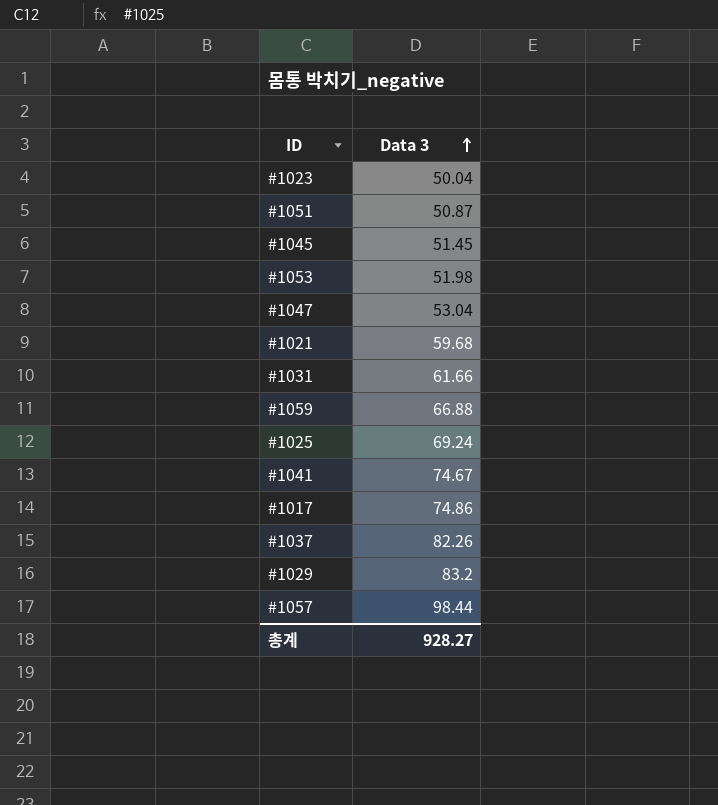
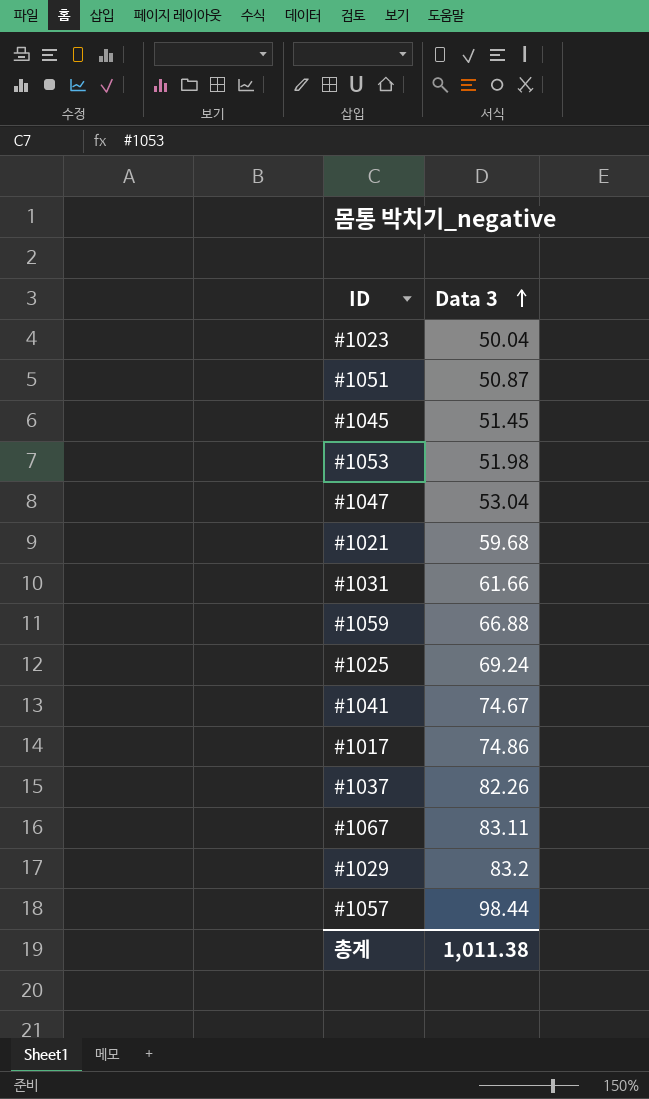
row #1067: none -> 83.11
총계 | Data 3: 928.27 -> 1,011.38

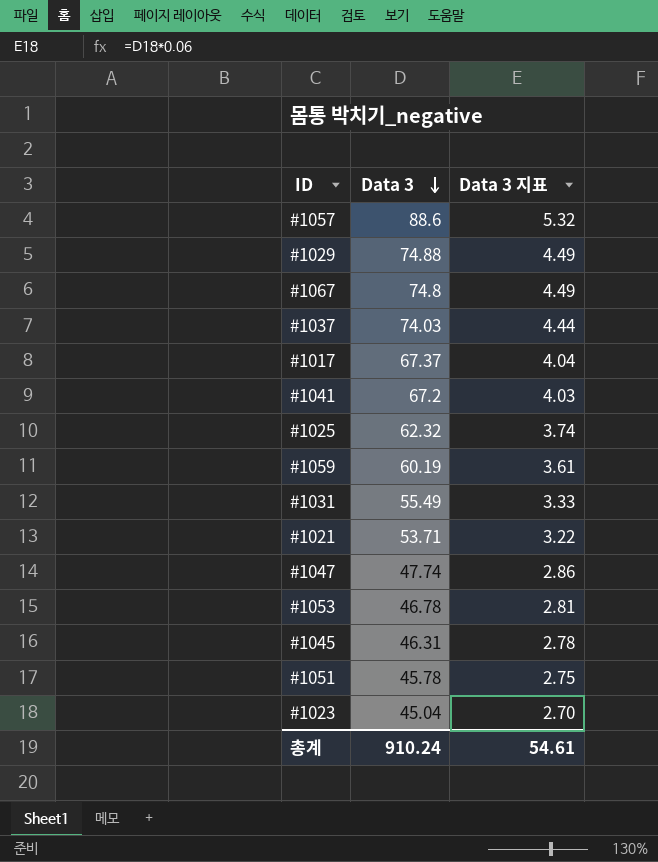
row order: Data 3 ascending -> Data 3 descending
column Data 3 지표 | formula: none -> [Data 3] * 0.06
#1057 | Data 3: 98.44 -> 88.6
#1029 | Data 3: 83.2 -> 74.88
#1067 | Data 3: 83.11 -> 74.8
#1037 | Data 3: 82.26 -> 74.03
#1017 | Data 3: 74.86 -> 67.37
#1041 | Data 3: 74.67 -> 67.2
#1025 | Data 3: 69.24 -> 62.32
#1059 | Data 3: 66.88 -> 60.19
#1031 | Data 3: 61.66 -> 55.49
#1021 | Data 3: 59.68 -> 53.71
#1047 | Data 3: 53.04 -> 47.74
#1053 | Data 3: 51.98 -> 46.78
#1045 | Data 3: 51.45 -> 46.31
#1051 | Data 3: 50.87 -> 45.78
#1023 | Data 3: 50.04 -> 45.04
총계 | Data 3: 1,011.38 -> 910.24

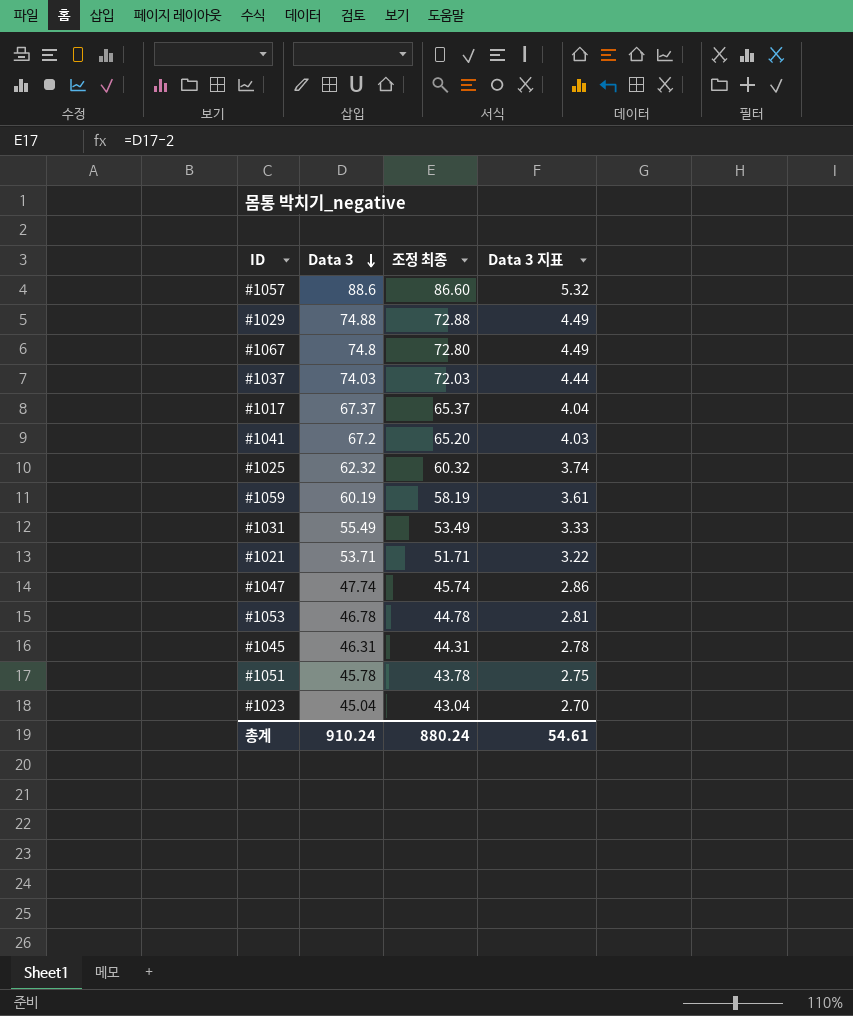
column 조정 최종 | formula: none -> [Data 3] - 2

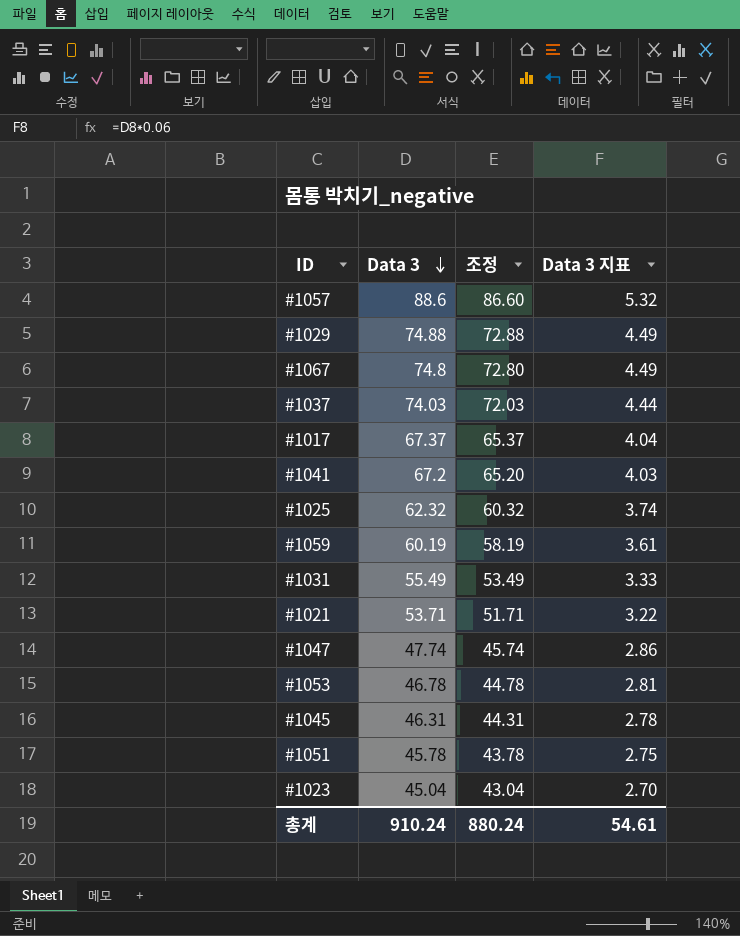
column name: 조정 최종 -> 조정

